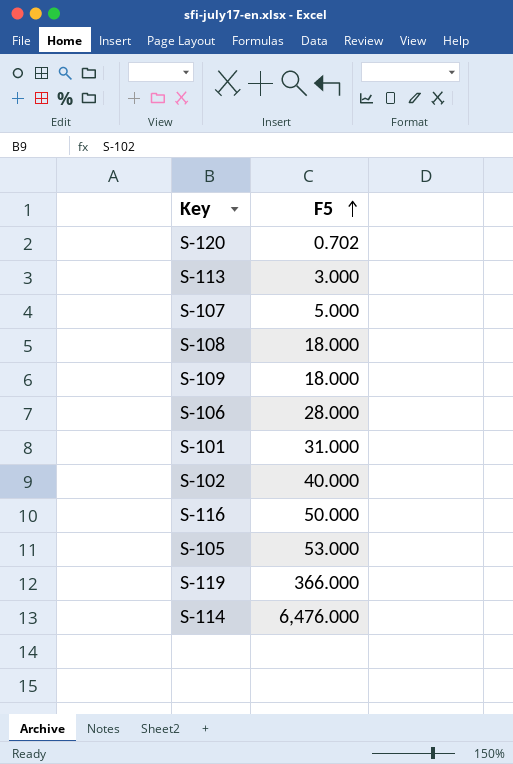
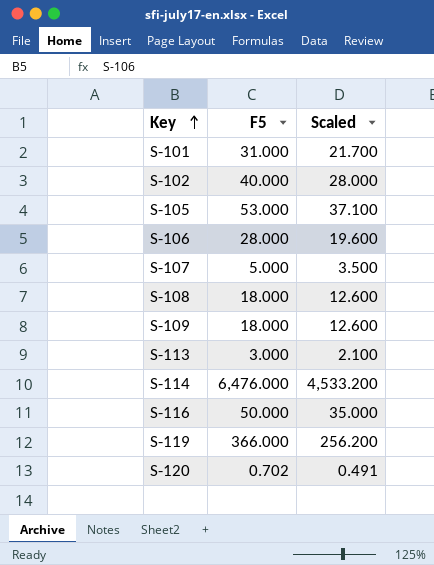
row order: F5 ascending -> Key ascending
column Scaled | formula: none -> [F5] * 0.7

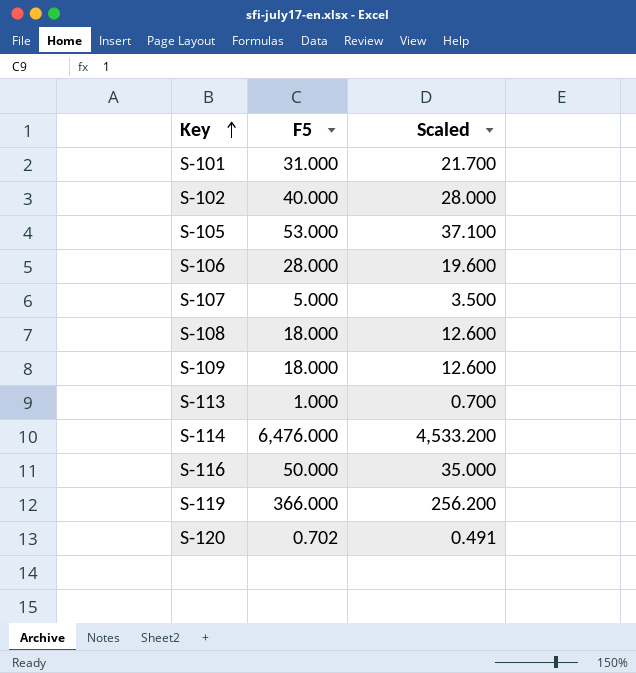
S-113 | F5: 3.000 -> 1.000
S-113 | Scaled: 2.100 -> 0.700

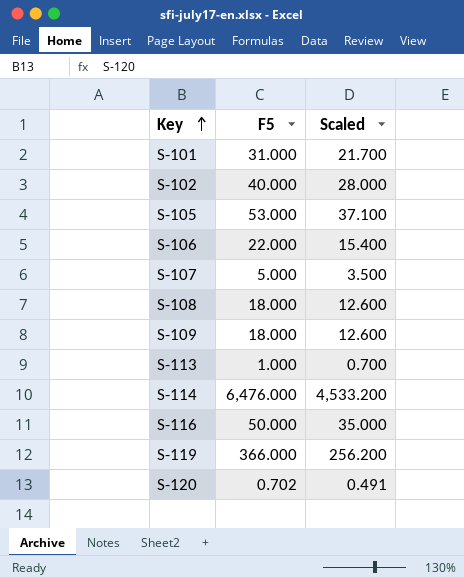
S-106 | F5: 28.000 -> 22.000
S-106 | Scaled: 19.600 -> 15.400

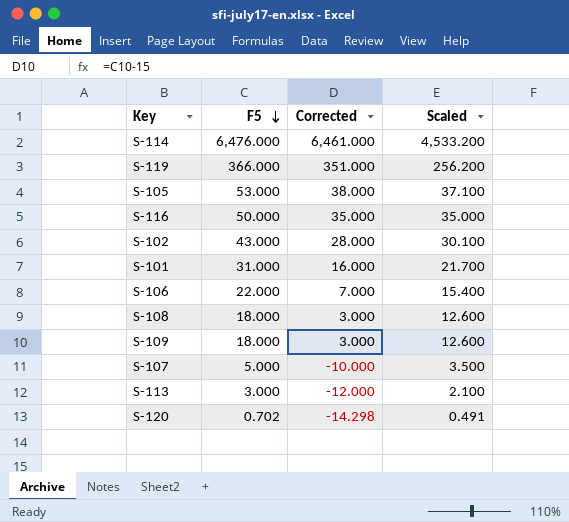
row order: Key ascending -> F5 descending
column Corrected | formula: none -> [F5] - 15
S-102 | F5: 40.000 -> 43.000
S-102 | Scaled: 28.000 -> 30.100
S-113 | F5: 1.000 -> 3.000
S-113 | Scaled: 0.700 -> 2.100

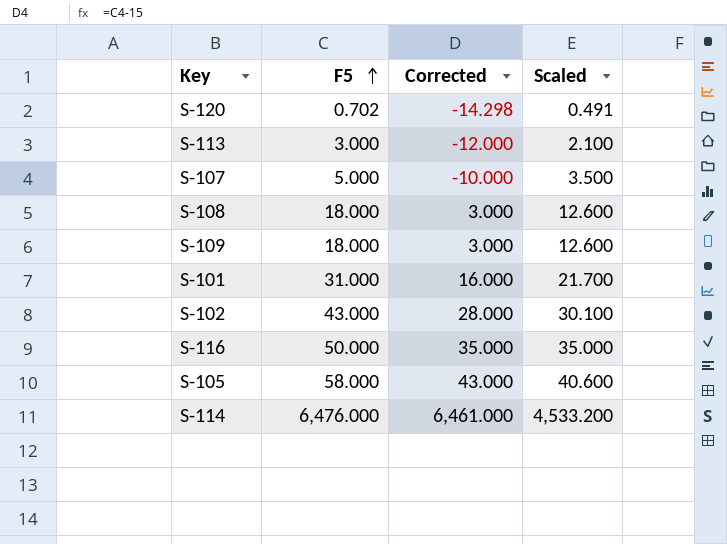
row order: F5 descending -> F5 ascending
row S-119: 366.000 | 351.000 | 256.200 -> none
row S-106: 22.000 | 7.000 | 15.400 -> none
S-105 | F5: 53.000 -> 58.000
S-105 | Corrected: 38.000 -> 43.000
S-105 | Scaled: 37.100 -> 40.600

